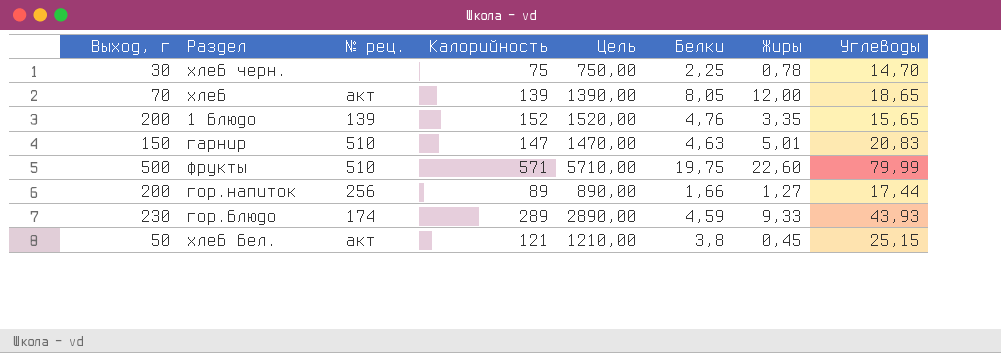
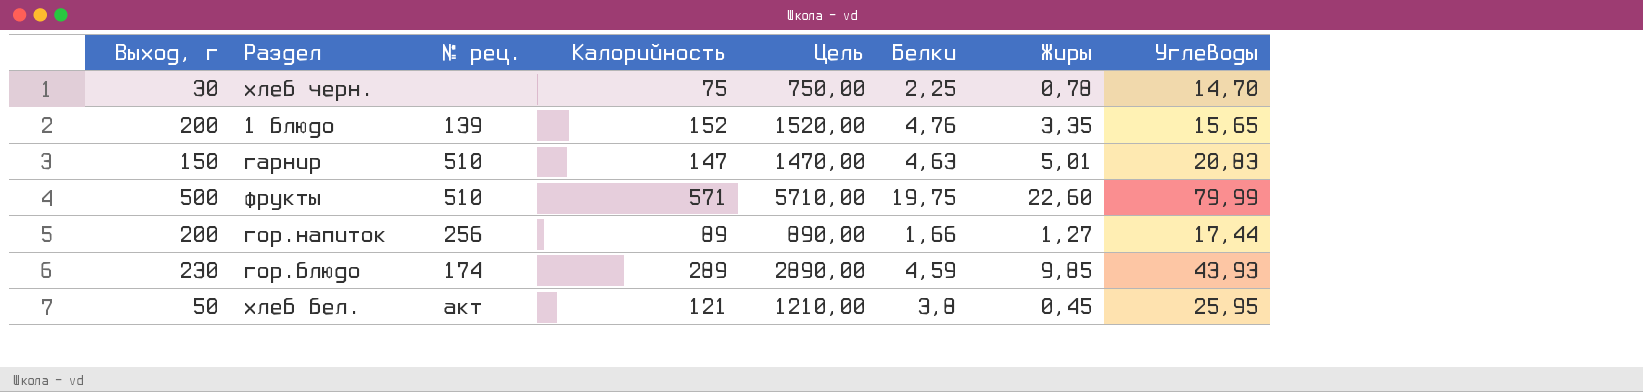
row хлеб: 70 | акт | 139 | 1390,00 | 8,05 | 12,00 | 18,65 -> none
гор.блюдо | Жиры: 9,33 -> 9,85
хлеб бел. | Углеводы: 25,15 -> 25,95

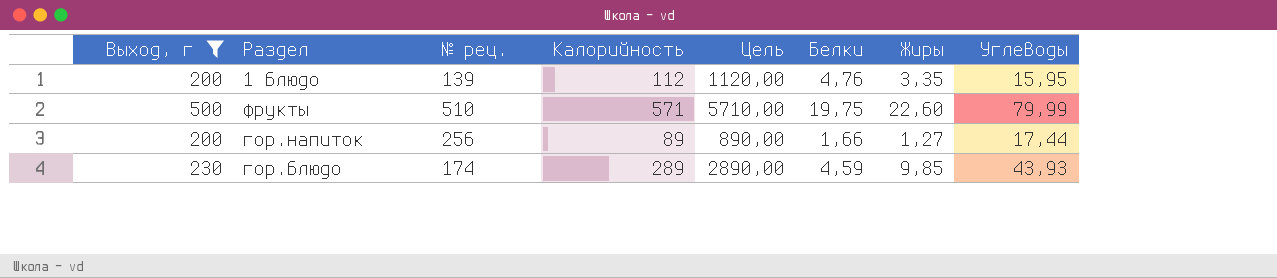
filter: none -> Выход, г >= 200
1 блюдо | Калорийность: 152 -> 112
1 блюдо | Цель: 1520,00 -> 1120,00
1 блюдо | Углеводы: 15,65 -> 15,95

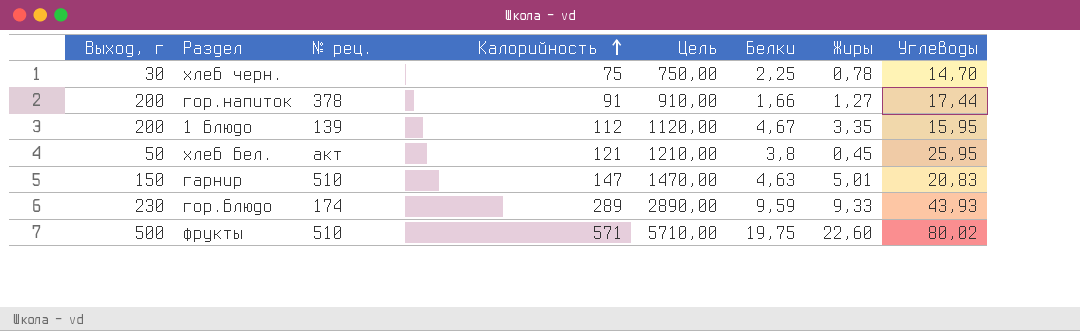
filter: Выход, г >= 200 -> none
row order: none -> Калорийность ascending
гор.напиток | № рец.: 256 -> 378
гор.напиток | Калорийность: 89 -> 91
гор.напиток | Цель: 890,00 -> 910,00
1 блюдо | Белки: 4,76 -> 4,67
гор.блюдо | Белки: 4,59 -> 9,59
гор.блюдо | Жиры: 9,85 -> 9,33
фрукты | Углеводы: 79,99 -> 80,02

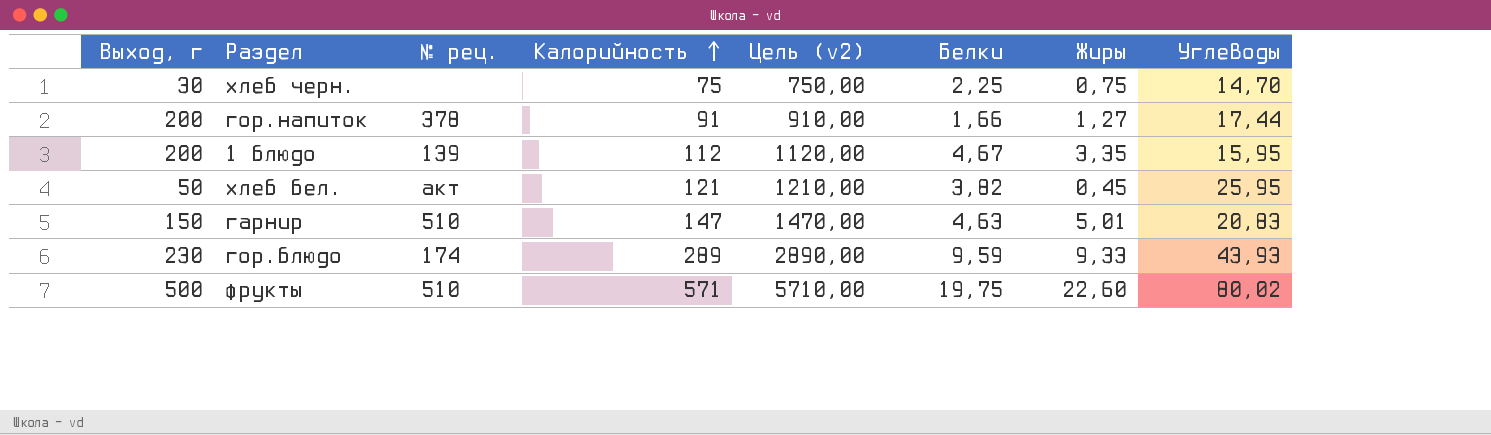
column name: Цель -> Цель (v2)
хлеб черн. | Жиры: 0,78 -> 0,75
хлеб бел. | Белки: 3,8 -> 3,82

